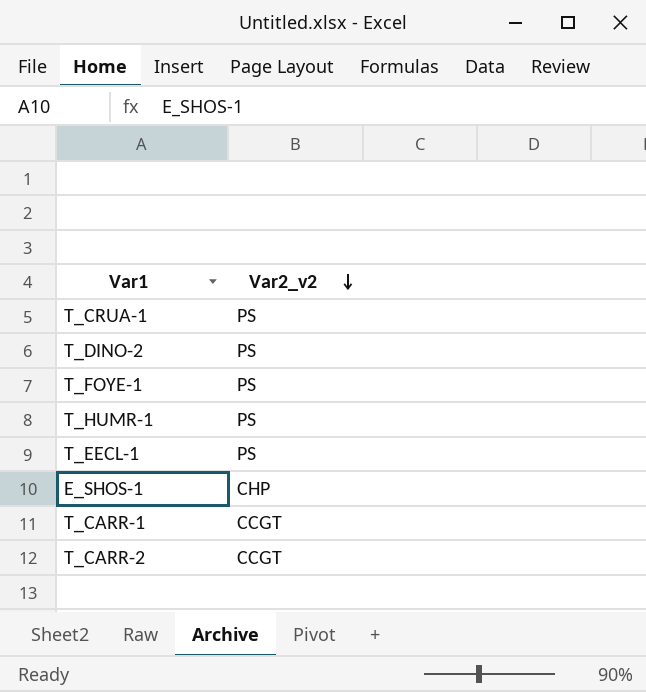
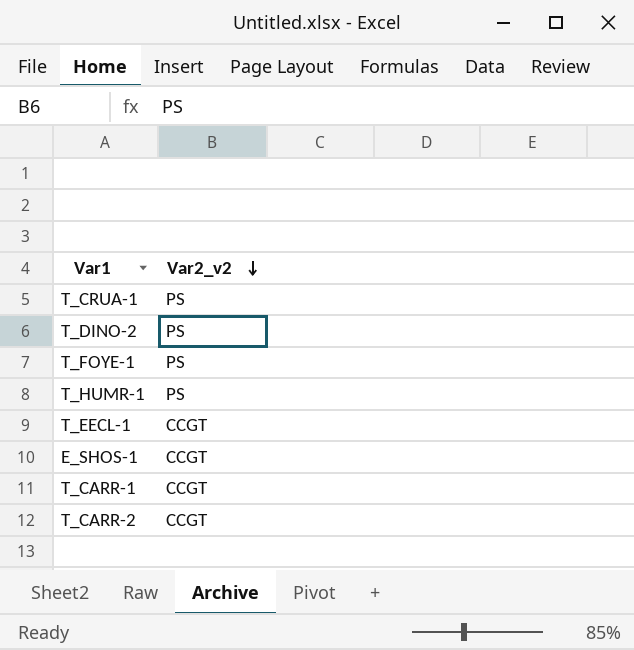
T_EECL-1 | Var2_v2: PS -> CCGT
E_SHOS-1 | Var2_v2: CHP -> CCGT

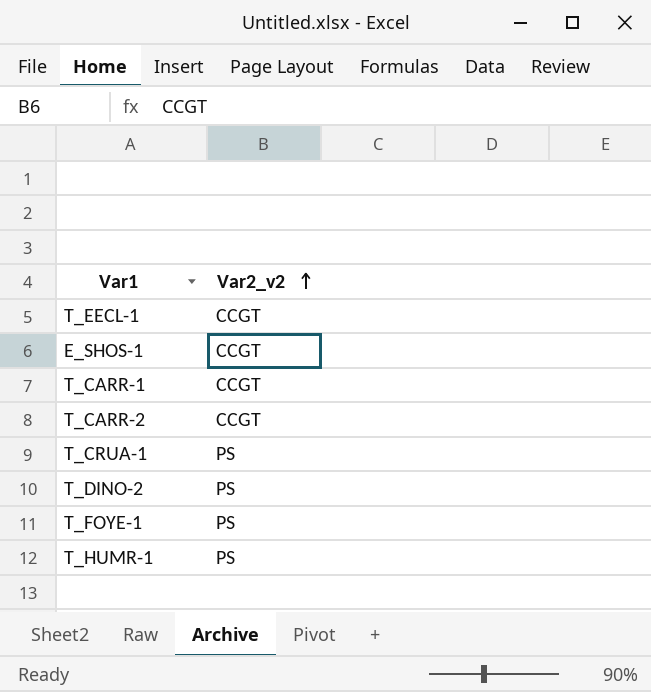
row order: Var2_v2 descending -> Var2_v2 ascending

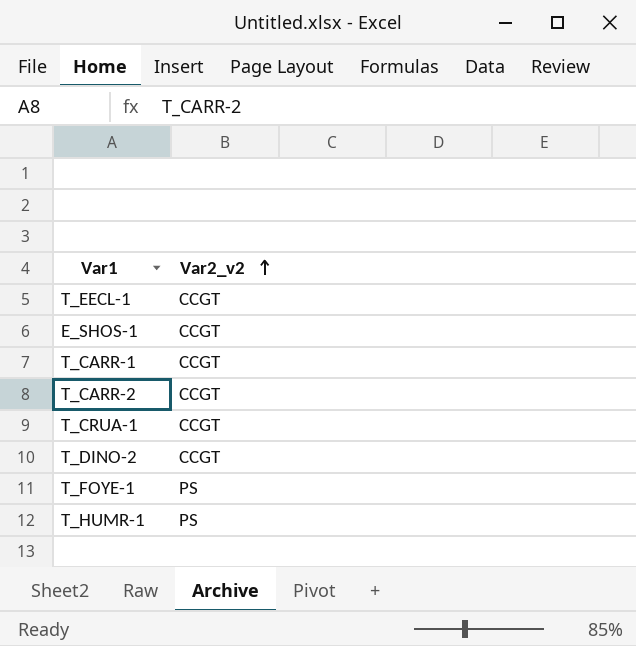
T_CRUA-1 | Var2_v2: PS -> CCGT
T_DINO-2 | Var2_v2: PS -> CCGT

